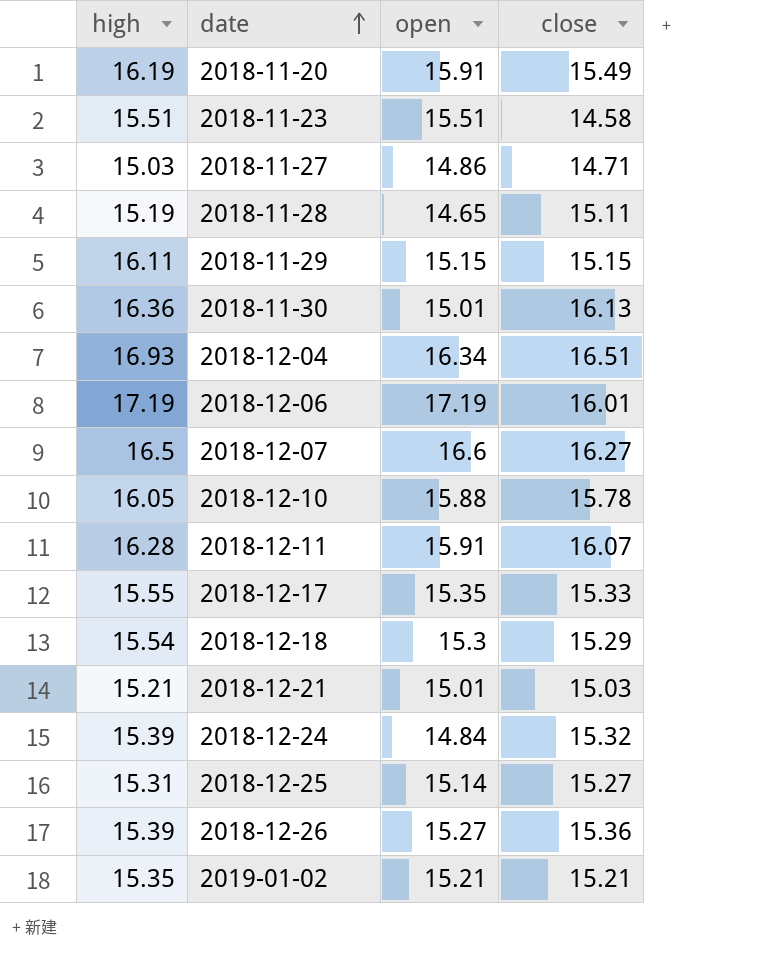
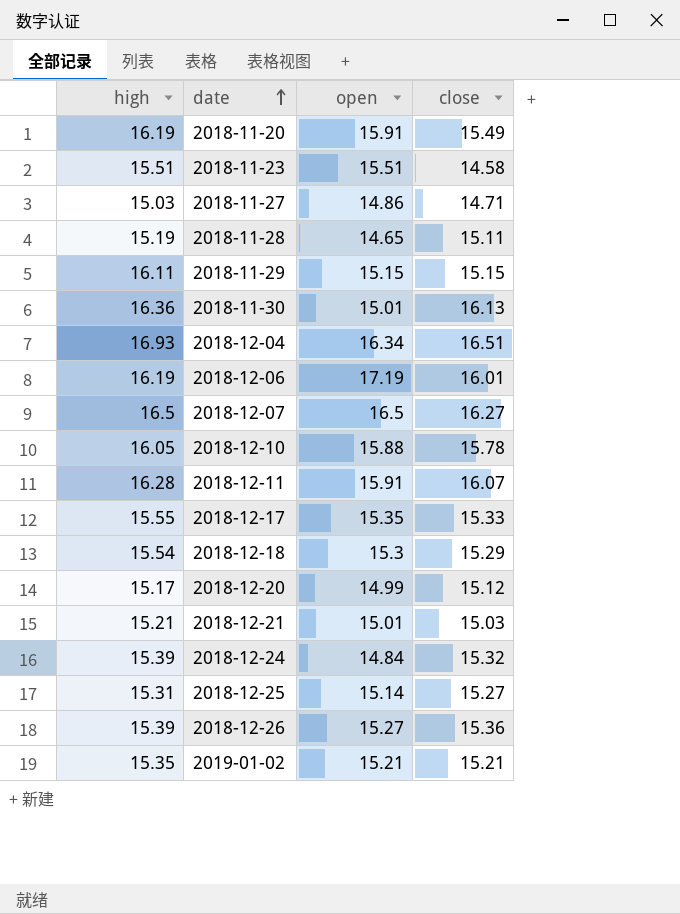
2018-12-06 | high: 17.19 -> 16.19
2018-12-07 | open: 16.6 -> 16.5
row 2018-12-20: none -> 15.17 | 14.99 | 15.12

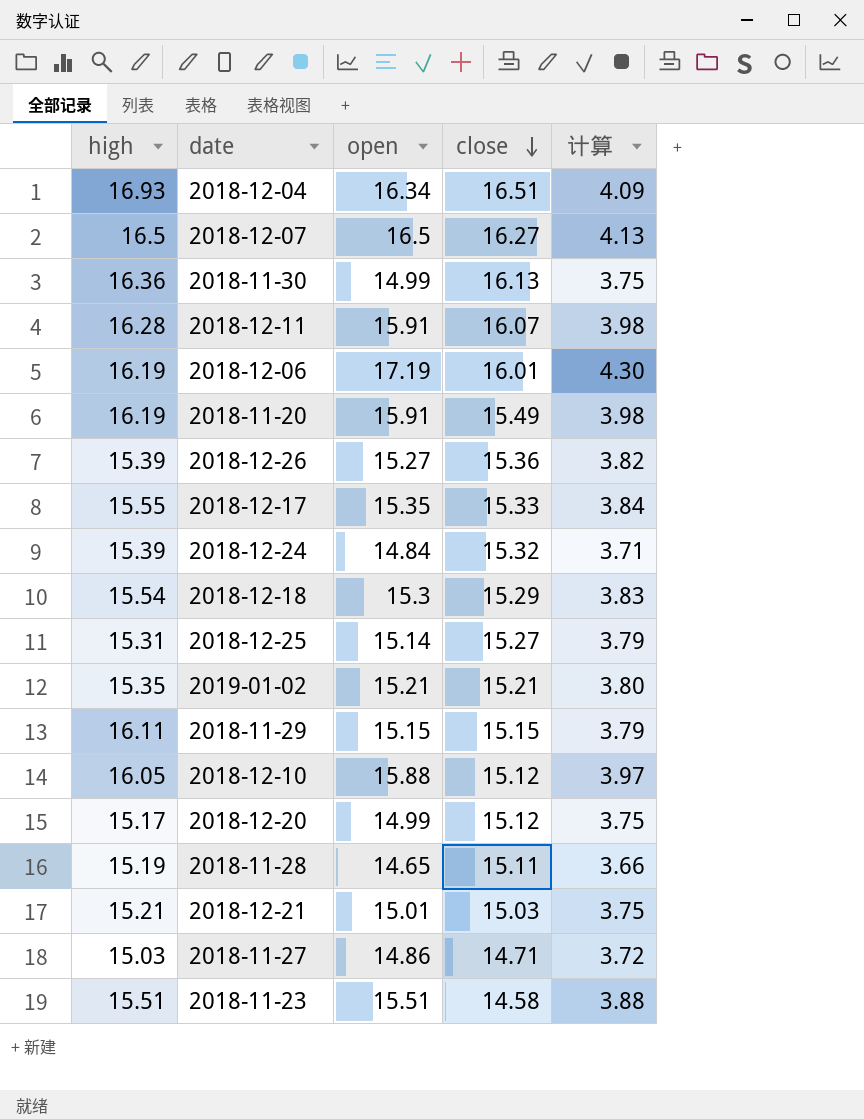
row order: date ascending -> close descending
column 计算 | formula: none -> [open] * 0.25
2018-11-30 | open: 15.01 -> 14.99
2018-12-10 | close: 15.78 -> 15.12

